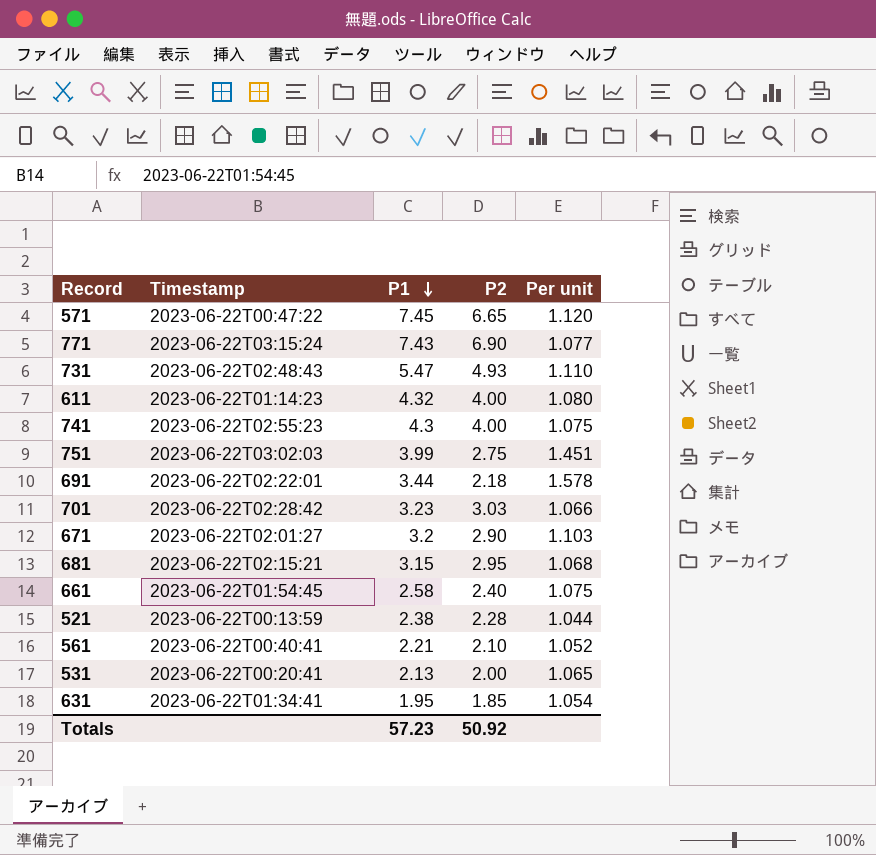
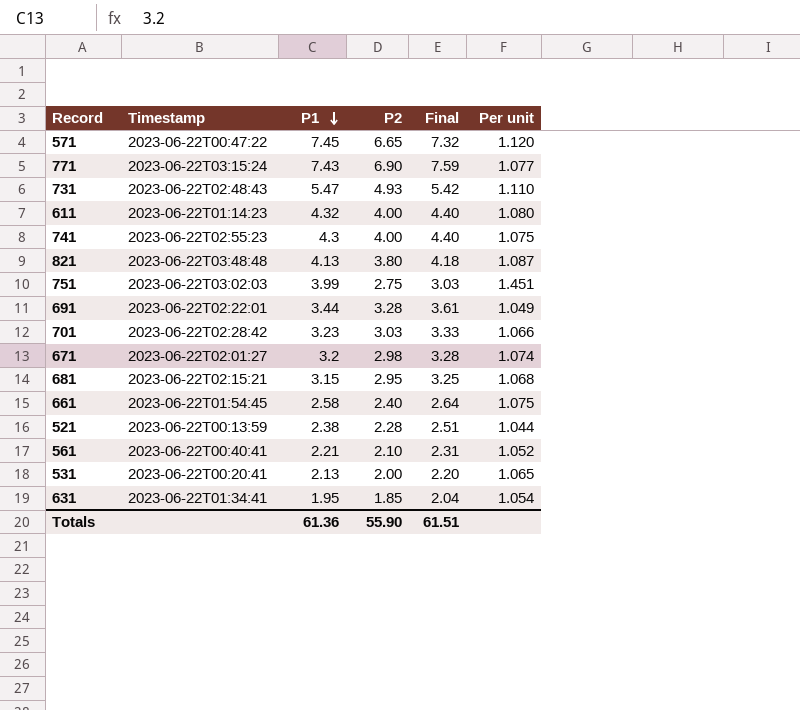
column Final | formula: none -> [P2] * 1.1
row 821: none -> 2023-06-22T03:48:48 | 4.13 | 3.80 | 4.18 | 1.087
691 | P2: 2.18 -> 3.28
691 | Per unit: 1.578 -> 1.049
671 | P2: 2.90 -> 2.98
671 | Per unit: 1.103 -> 1.074
Totals | P1: 57.23 -> 61.36
Totals | P2: 50.92 -> 55.90

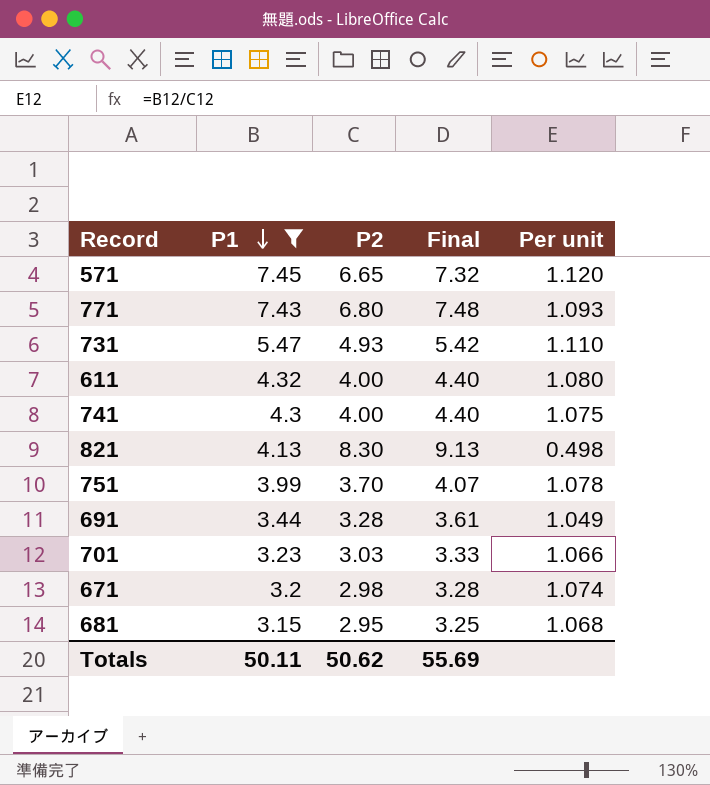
filter: none -> P1 >= 3.15
column Timestamp | position: 2 -> none
771 | P2: 6.90 -> 6.80
771 | Final: 7.59 -> 7.48
771 | Per unit: 1.077 -> 1.093
821 | P2: 3.80 -> 8.30
821 | Final: 4.18 -> 9.13
821 | Per unit: 1.087 -> 0.498
751 | P2: 2.75 -> 3.70
751 | Final: 3.03 -> 4.07
751 | Per unit: 1.451 -> 1.078
Totals | P1: 61.36 -> 50.11
Totals | P2: 55.90 -> 50.62
Totals | Final: 61.51 -> 55.69

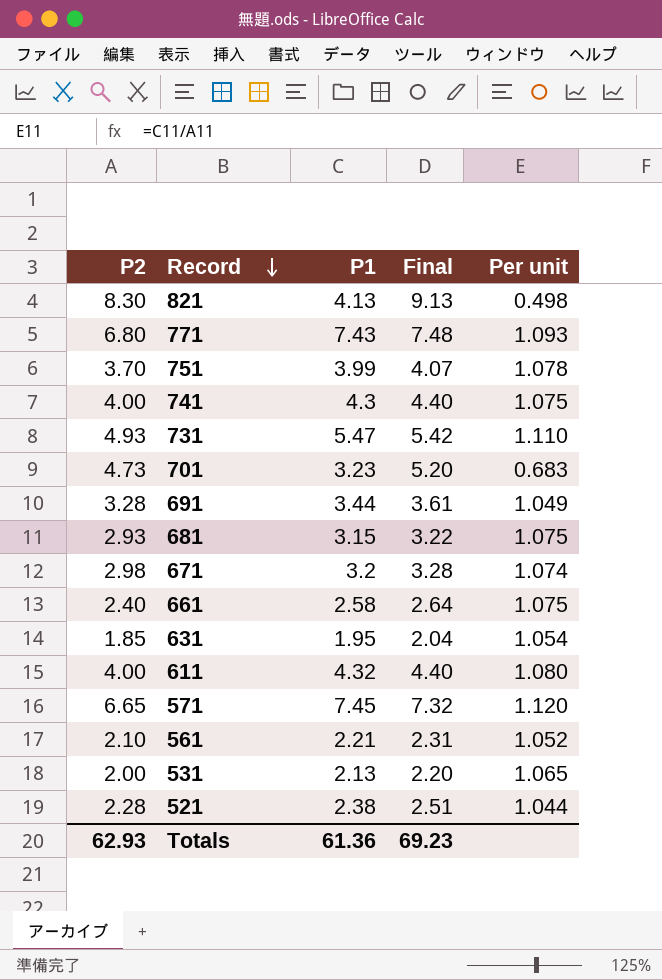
filter: P1 >= 3.15 -> none
row order: P1 descending -> Record descending
column P2 | position: 3 -> 1
701 | P2: 3.03 -> 4.73
701 | Final: 3.33 -> 5.20
701 | Per unit: 1.066 -> 0.683
681 | P2: 2.95 -> 2.93
681 | Final: 3.25 -> 3.22
681 | Per unit: 1.068 -> 1.075
Totals | P2: 50.62 -> 62.93
Totals | P1: 50.11 -> 61.36
Totals | Final: 55.69 -> 69.23

